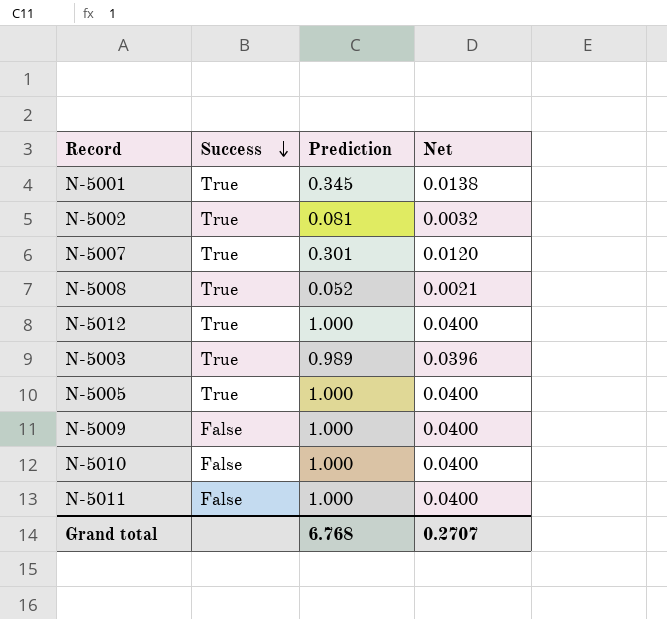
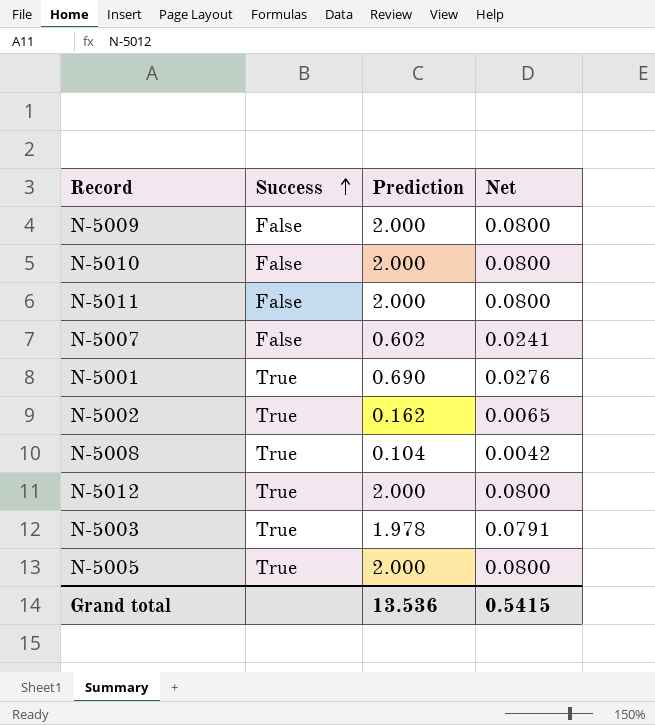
row order: Success descending -> Success ascending
N-5009 | Prediction: 1.000 -> 2.000
N-5009 | Net: 0.0400 -> 0.0800
N-5010 | Prediction: 1.000 -> 2.000
N-5010 | Net: 0.0400 -> 0.0800
N-5011 | Prediction: 1.000 -> 2.000
N-5011 | Net: 0.0400 -> 0.0800
N-5007 | Success: True -> False
N-5007 | Prediction: 0.301 -> 0.602
N-5007 | Net: 0.0120 -> 0.0241
N-5001 | Prediction: 0.345 -> 0.690
N-5001 | Net: 0.0138 -> 0.0276
N-5002 | Prediction: 0.081 -> 0.162
N-5002 | Net: 0.0032 -> 0.0065
N-5008 | Prediction: 0.052 -> 0.104
N-5008 | Net: 0.0021 -> 0.0042
N-5012 | Prediction: 1.000 -> 2.000
N-5012 | Net: 0.0400 -> 0.0800
N-5003 | Prediction: 0.989 -> 1.978
N-5003 | Net: 0.0396 -> 0.0791
N-5005 | Prediction: 1.000 -> 2.000
N-5005 | Net: 0.0400 -> 0.0800
Grand total | Prediction: 6.768 -> 13.536
Grand total | Net: 0.2707 -> 0.5415

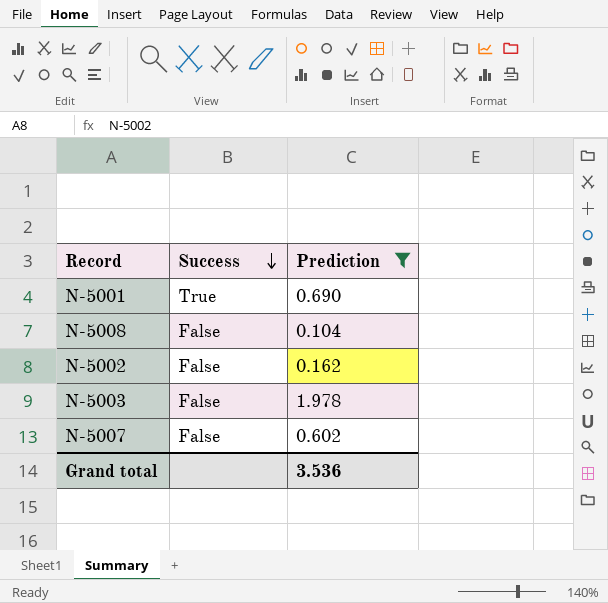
filter: none -> Prediction != 2.000
row order: Success ascending -> Success descending
column Net | formula: [Prediction] * 0.04 -> none
N-5008 | Success: True -> False
N-5002 | Success: True -> False
N-5003 | Success: True -> False
Grand total | Prediction: 13.536 -> 3.536

